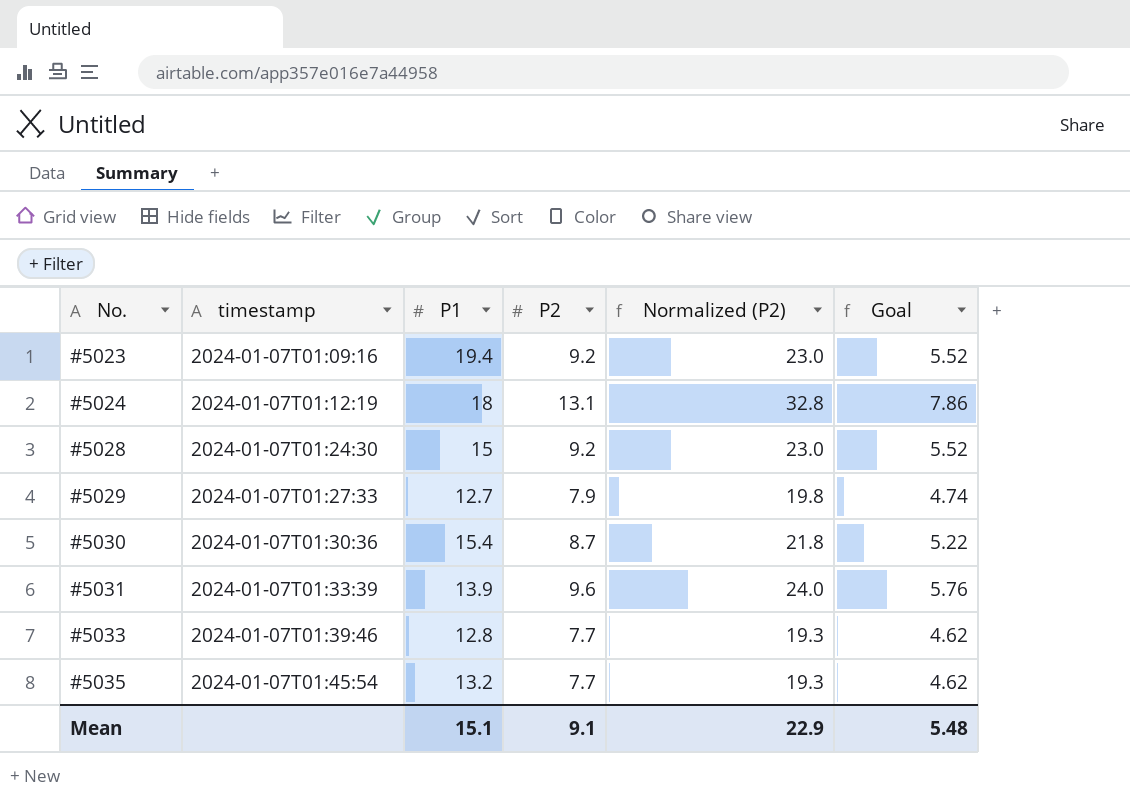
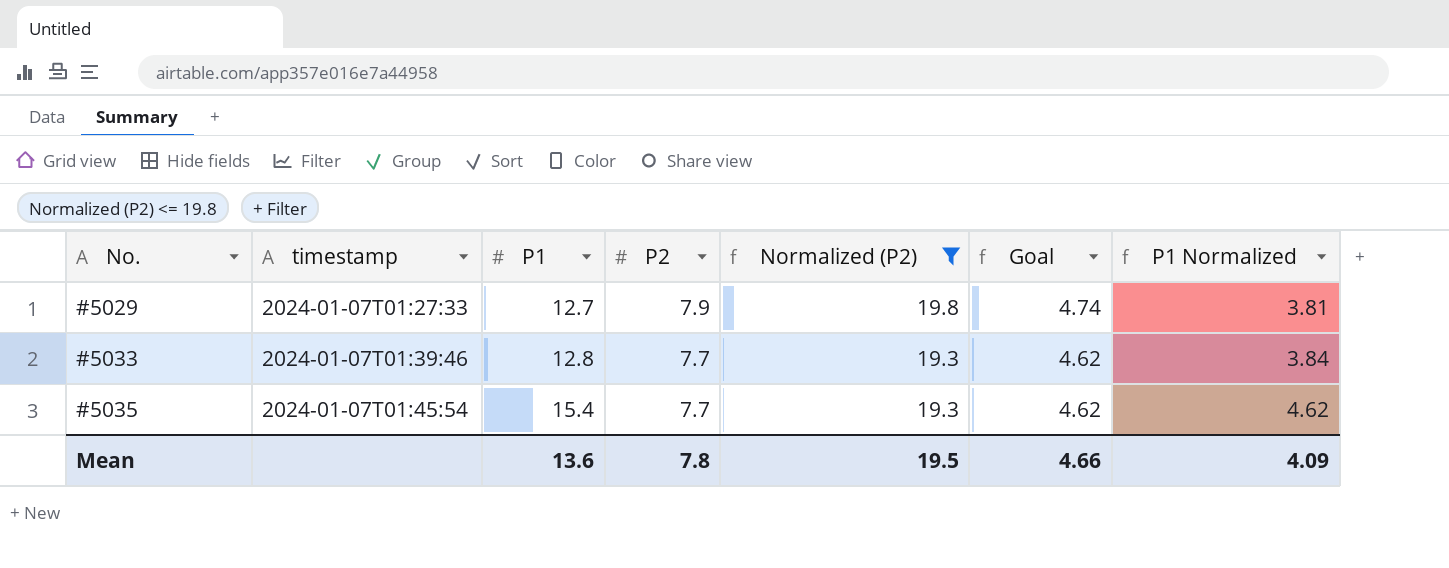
filter: none -> Normalized (P2) <= 19.8
column P1 Normalized | formula: none -> [P1] * 0.3
#5035 | P1: 13.2 -> 15.4
Mean | P1: 15.1 -> 13.6
Mean | P2: 9.1 -> 7.8
Mean | Normalized (P2): 22.9 -> 19.5
Mean | Goal: 5.48 -> 4.66

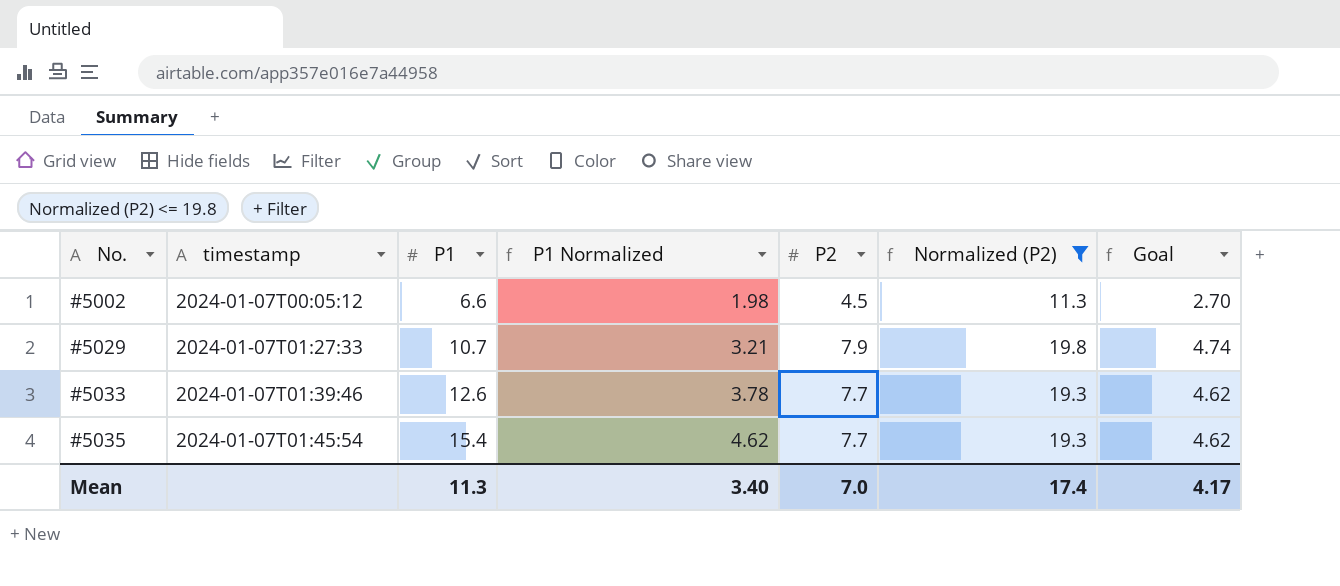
column P1 Normalized | position: 7 -> 4
row #5002: none -> 2024-01-07T00:05:12 | 6.6 | 1.98 | 4.5 | 11.3 | 2.70
#5029 | P1: 12.7 -> 10.7
#5029 | P1 Normalized: 3.81 -> 3.21
#5033 | P1: 12.8 -> 12.6
#5033 | P1 Normalized: 3.84 -> 3.78
Mean | P1: 13.6 -> 11.3
Mean | P1 Normalized: 4.09 -> 3.40
Mean | P2: 7.8 -> 7.0
Mean | Normalized (P2): 19.5 -> 17.4
Mean | Goal: 4.66 -> 4.17

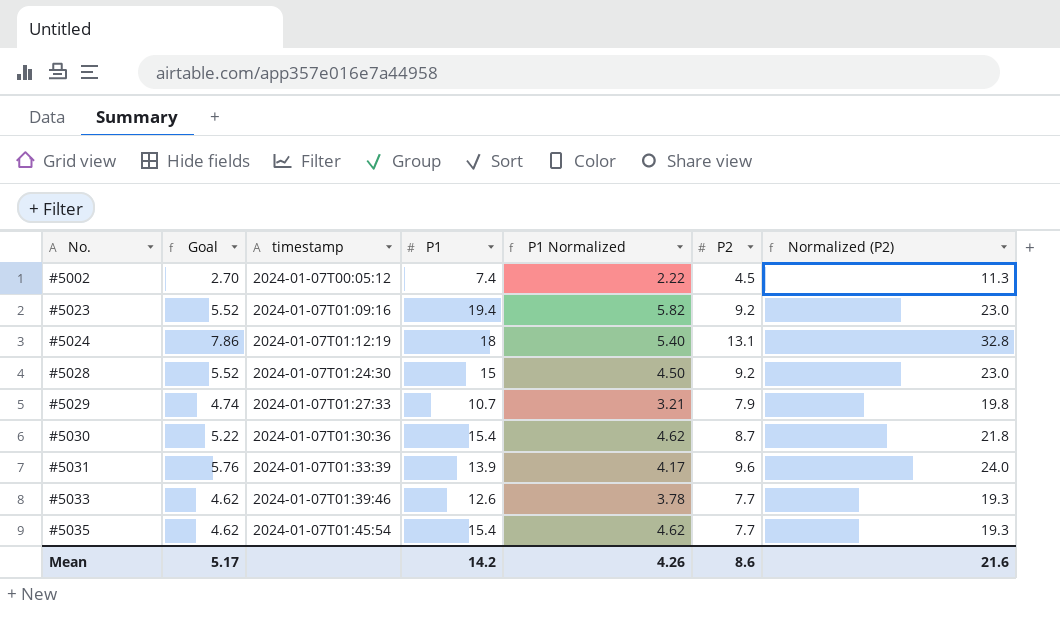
filter: Normalized (P2) <= 19.8 -> none
column Goal | position: 7 -> 2
#5002 | P1: 6.6 -> 7.4
#5002 | P1 Normalized: 1.98 -> 2.22
Mean | Goal: 4.17 -> 5.17
Mean | P1: 11.3 -> 14.2
Mean | P1 Normalized: 3.40 -> 4.26
Mean | P2: 7.0 -> 8.6
Mean | Normalized (P2): 17.4 -> 21.6

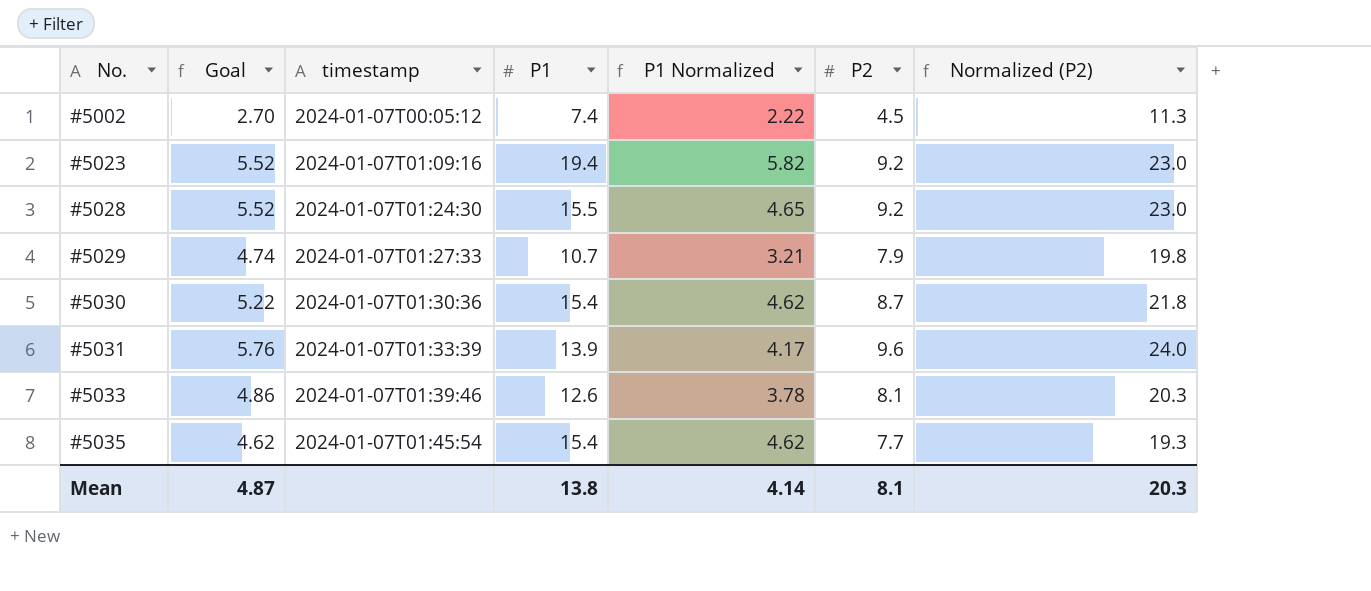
row #5024: 7.86 | 2024-01-07T01:12:19 | 18 | 5.40 | 13.1 | 32.8 -> none
#5028 | P1: 15 -> 15.5
#5028 | P1 Normalized: 4.50 -> 4.65
#5033 | Goal: 4.62 -> 4.86
#5033 | P2: 7.7 -> 8.1
#5033 | Normalized (P2): 19.3 -> 20.3
Mean | Goal: 5.17 -> 4.87
Mean | P1: 14.2 -> 13.8
Mean | P1 Normalized: 4.26 -> 4.14
Mean | P2: 8.6 -> 8.1
Mean | Normalized (P2): 21.6 -> 20.3

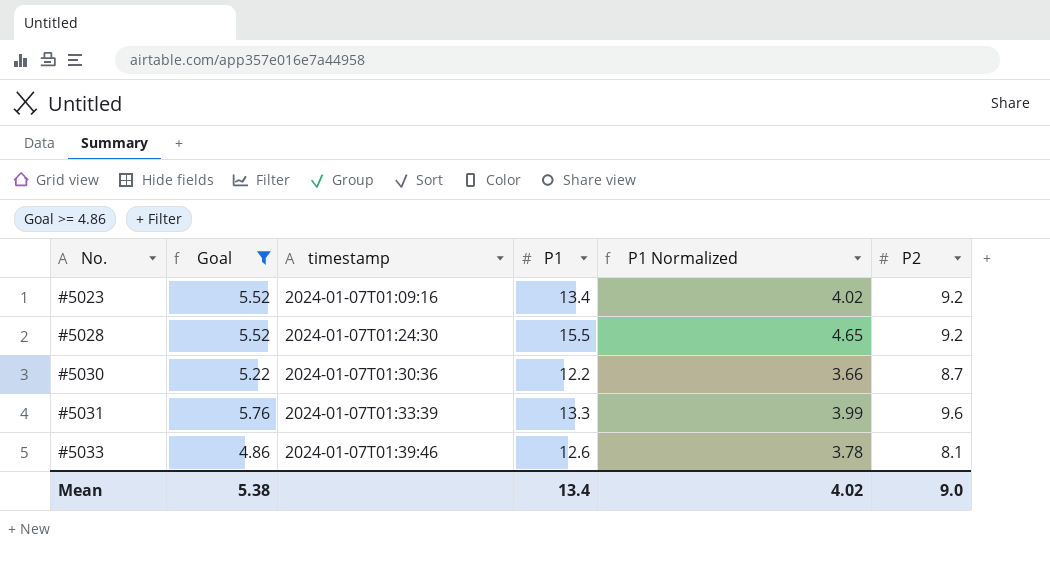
filter: none -> Goal >= 4.86
column Normalized (P2) | formula: [P2] * 2.5 -> none
#5023 | P1: 19.4 -> 13.4
#5023 | P1 Normalized: 5.82 -> 4.02
#5030 | P1: 15.4 -> 12.2
#5030 | P1 Normalized: 4.62 -> 3.66
#5031 | P1: 13.9 -> 13.3
#5031 | P1 Normalized: 4.17 -> 3.99
Mean | Goal: 4.87 -> 5.38
Mean | P1: 13.8 -> 13.4
Mean | P1 Normalized: 4.14 -> 4.02
Mean | P2: 8.1 -> 9.0

